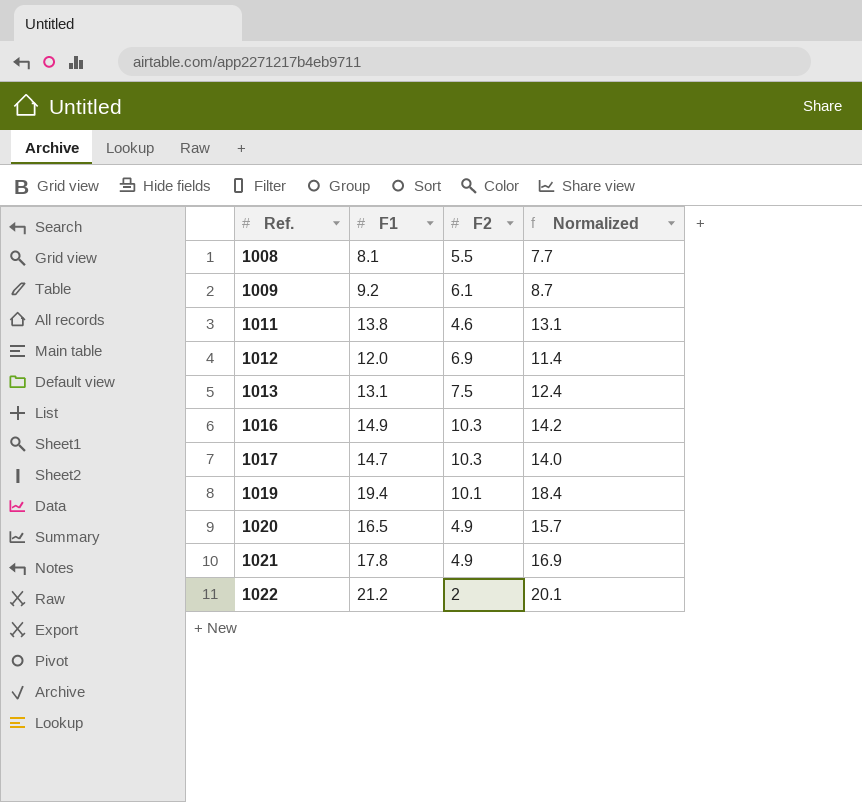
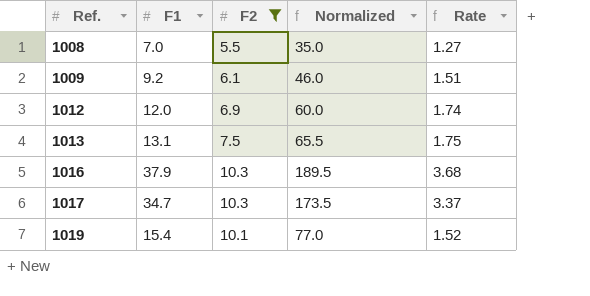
filter: none -> F2 >= 5.5
column Normalized | formula: [F1] * 0.95 -> [F1] * 5
column Rate | formula: none -> [F1] / [F2]
1008 | F1: 8.1 -> 7.0
1016 | F1: 14.9 -> 37.9
1017 | F1: 14.7 -> 34.7
1019 | F1: 19.4 -> 15.4

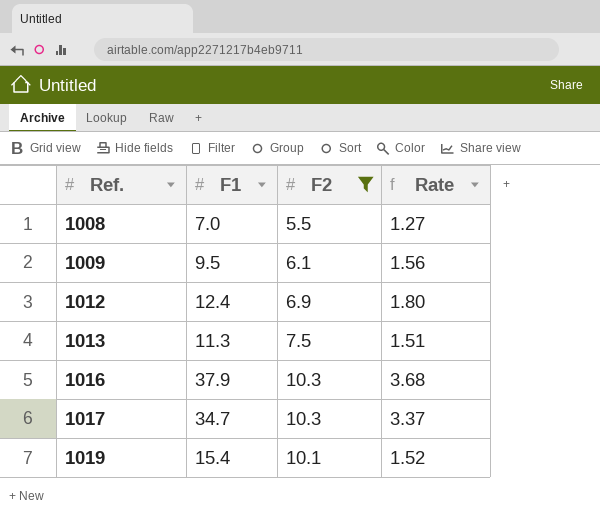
column Normalized | formula: [F1] * 5 -> none
1009 | F1: 9.2 -> 9.5
1009 | Rate: 1.51 -> 1.56
1012 | F1: 12.0 -> 12.4
1012 | Rate: 1.74 -> 1.80
1013 | F1: 13.1 -> 11.3
1013 | Rate: 1.75 -> 1.51

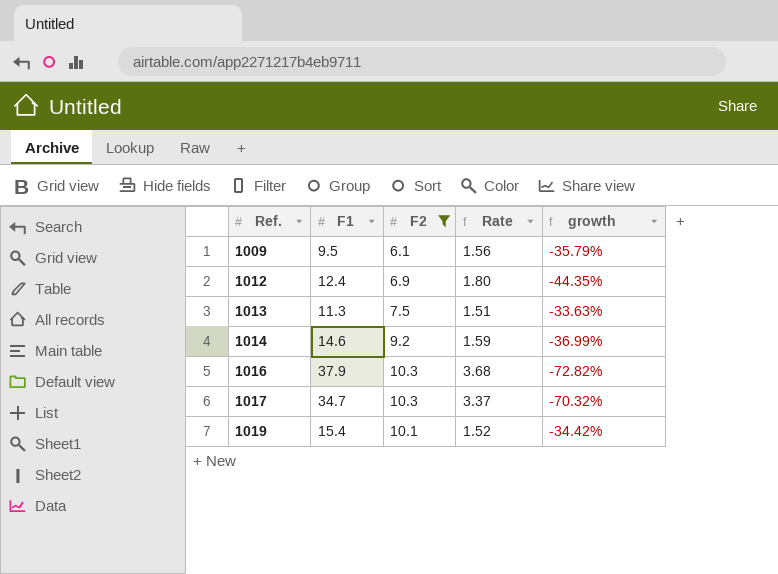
column growth | formula: none -> ([F2] - [F1]) / [F1]
row 1008: 7.0 | 5.5 | 1.27 -> none
row 1014: none -> 14.6 | 9.2 | 1.59 | -36.99%

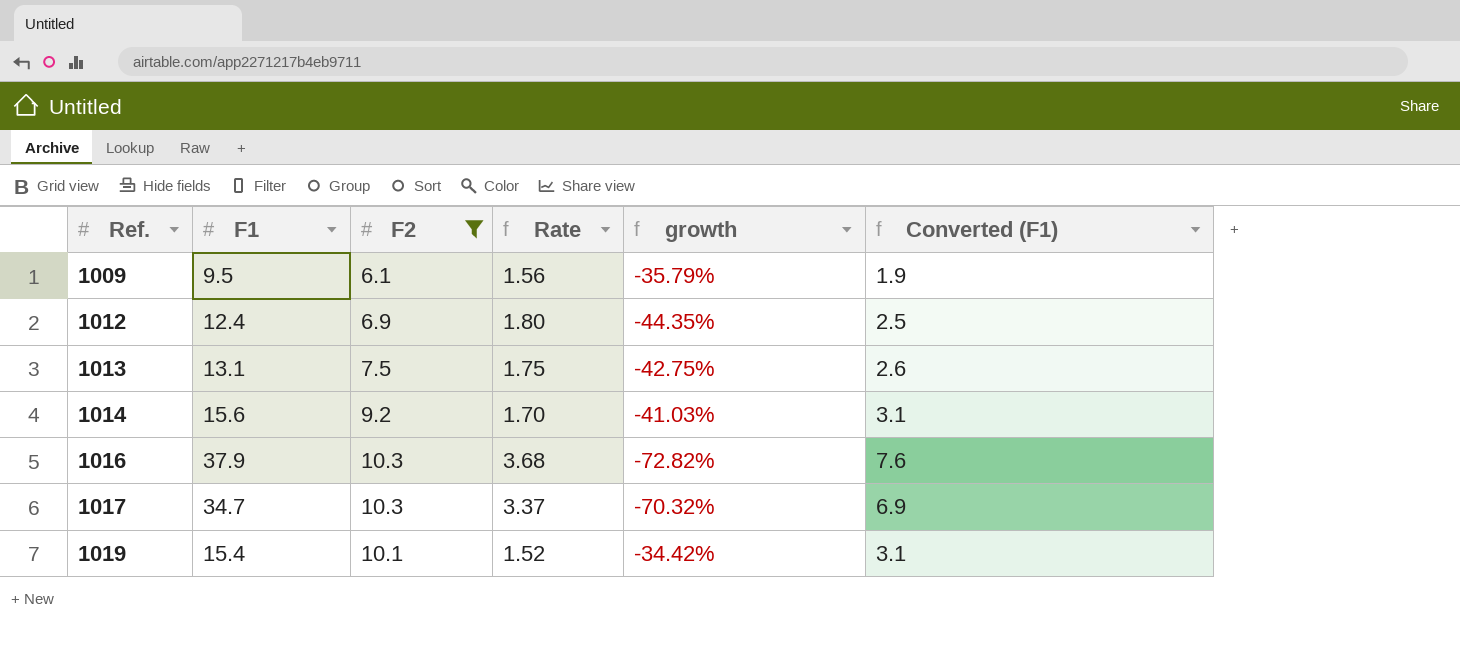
column Converted (F1) | formula: none -> [F1] * 0.2
1013 | F1: 11.3 -> 13.1
1013 | Rate: 1.51 -> 1.75
1013 | growth: -33.63% -> -42.75%
1014 | F1: 14.6 -> 15.6
1014 | Rate: 1.59 -> 1.70
1014 | growth: -36.99% -> -41.03%

